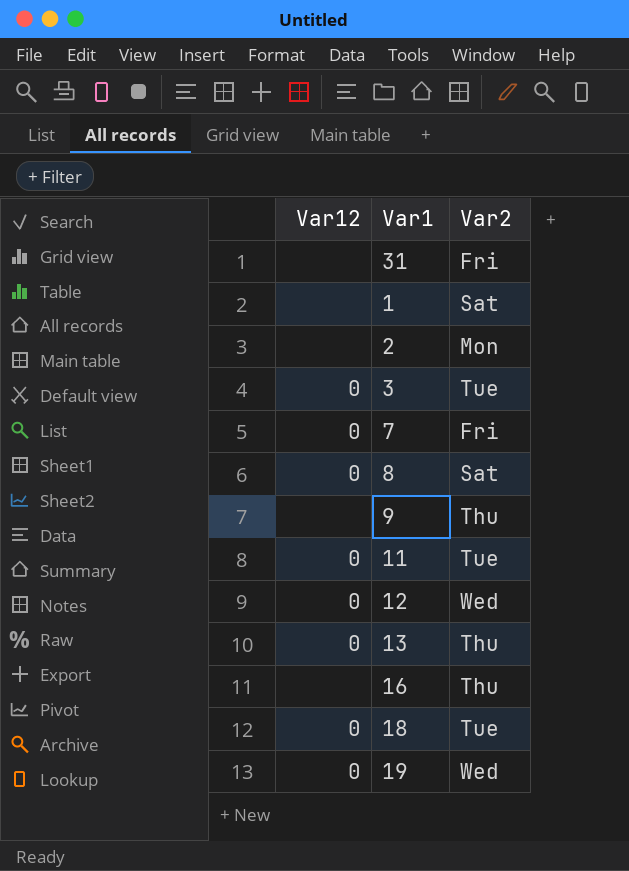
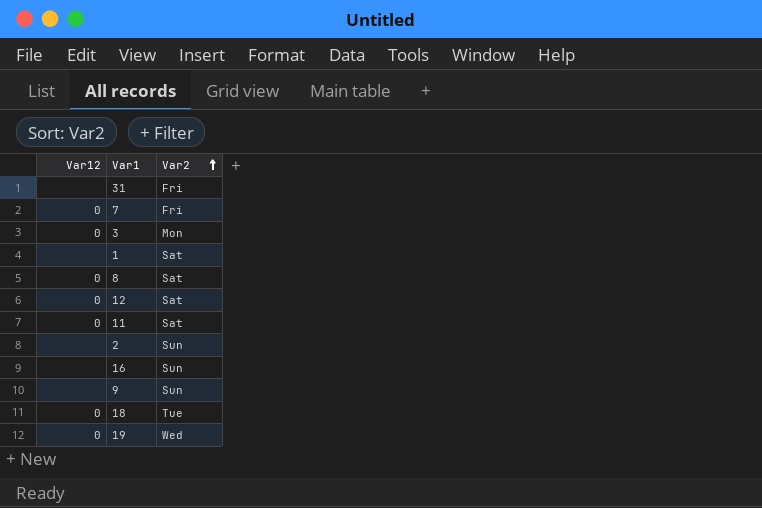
row order: none -> Var2 ascending
row 13: 0 | Thu -> none
3 | Var2: Tue -> Mon
12 | Var2: Wed -> Sat
11 | Var2: Tue -> Sat
2 | Var2: Mon -> Sun
16 | Var2: Thu -> Sun
9 | Var2: Thu -> Sun

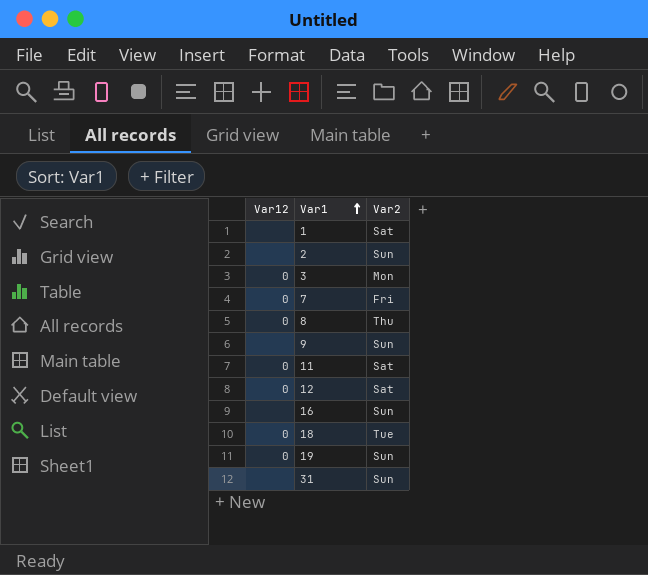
row order: Var2 ascending -> Var1 ascending
8 | Var2: Sat -> Thu
19 | Var2: Wed -> Sun
31 | Var2: Fri -> Sun

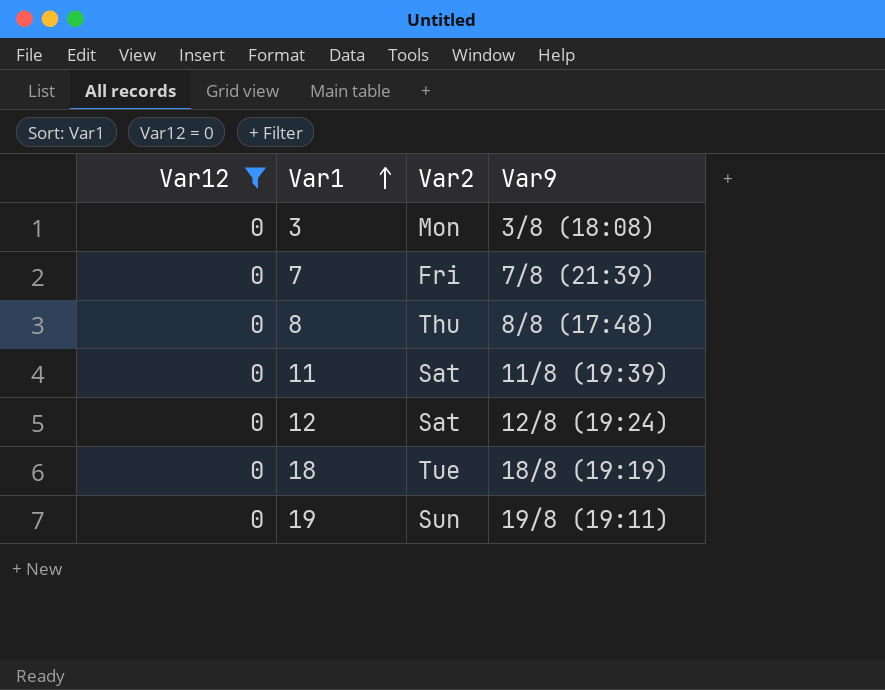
filter: none -> Var12 = 0
column Var9 | position: none -> 4

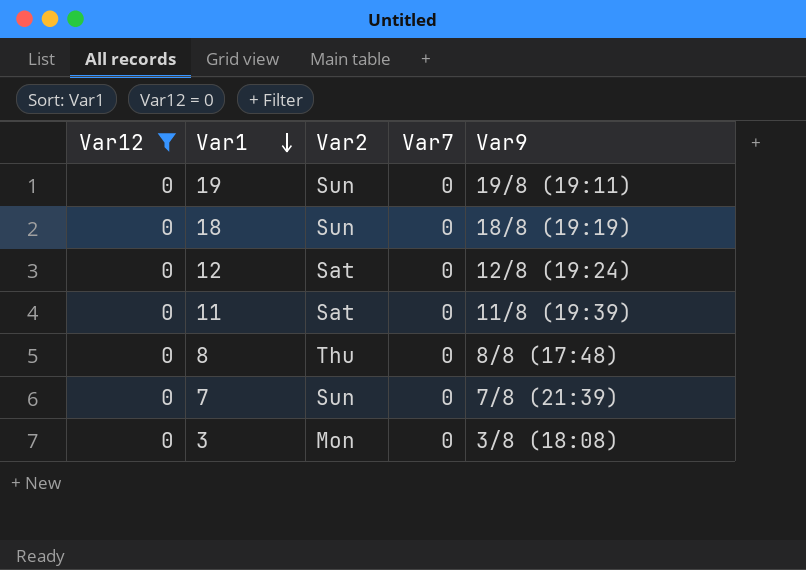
row order: Var1 ascending -> Var1 descending
column Var7 | position: none -> 4
18 | Var2: Tue -> Sun
7 | Var2: Fri -> Sun

